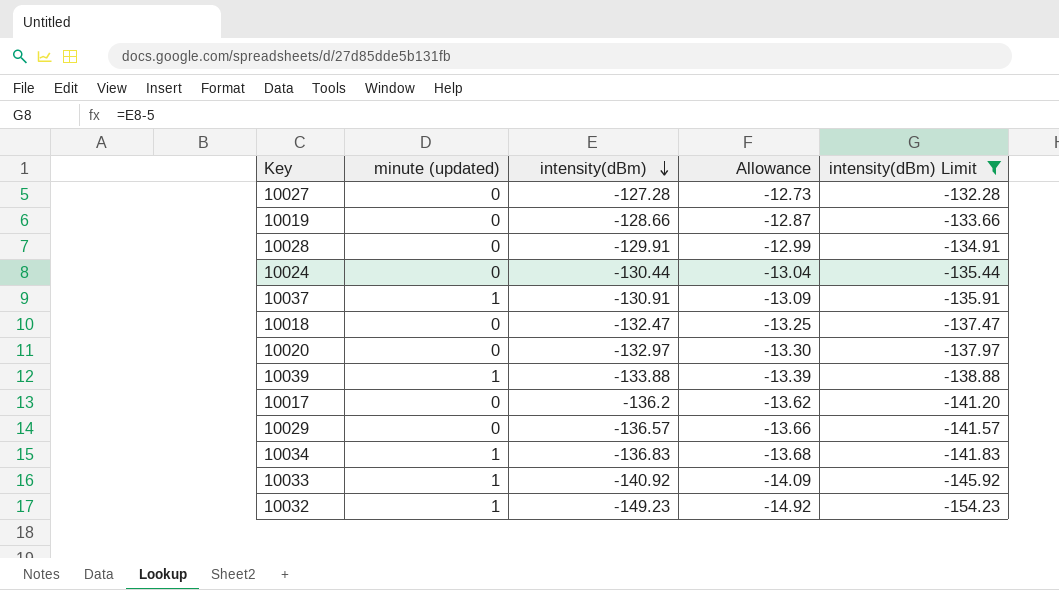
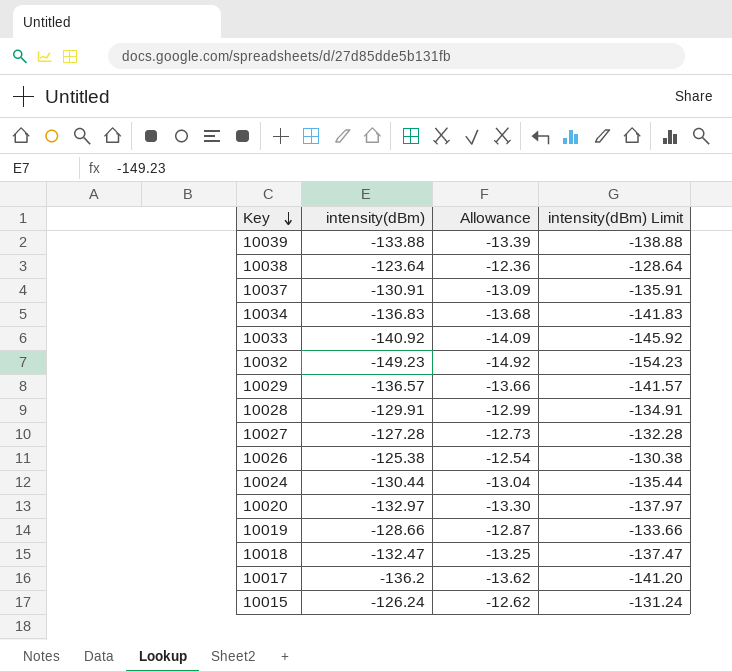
filter: intensity(dBm) Limit <= -132.28 -> none
row order: intensity(dBm) descending -> Key descending
column minute (updated) | position: 2 -> none

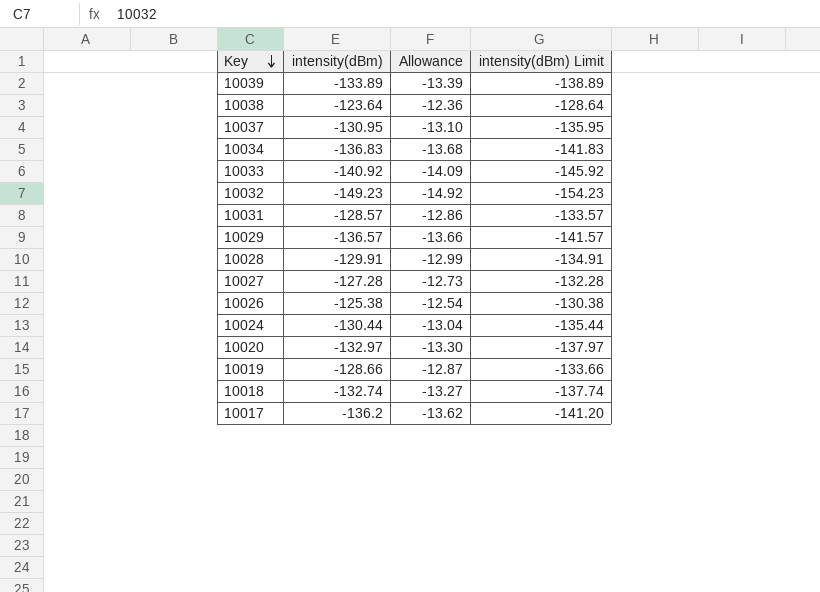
row 10015: -126.24 | -12.62 | -131.24 -> none
10039 | intensity(dBm): -133.88 -> -133.89
10039 | intensity(dBm) Limit: -138.88 -> -138.89
10037 | intensity(dBm): -130.91 -> -130.95
10037 | Allowance: -13.09 -> -13.10
10037 | intensity(dBm) Limit: -135.91 -> -135.95
row 10031: none -> -128.57 | -12.86 | -133.57
10018 | intensity(dBm): -132.47 -> -132.74
10018 | Allowance: -13.25 -> -13.27
10018 | intensity(dBm) Limit: -137.47 -> -137.74

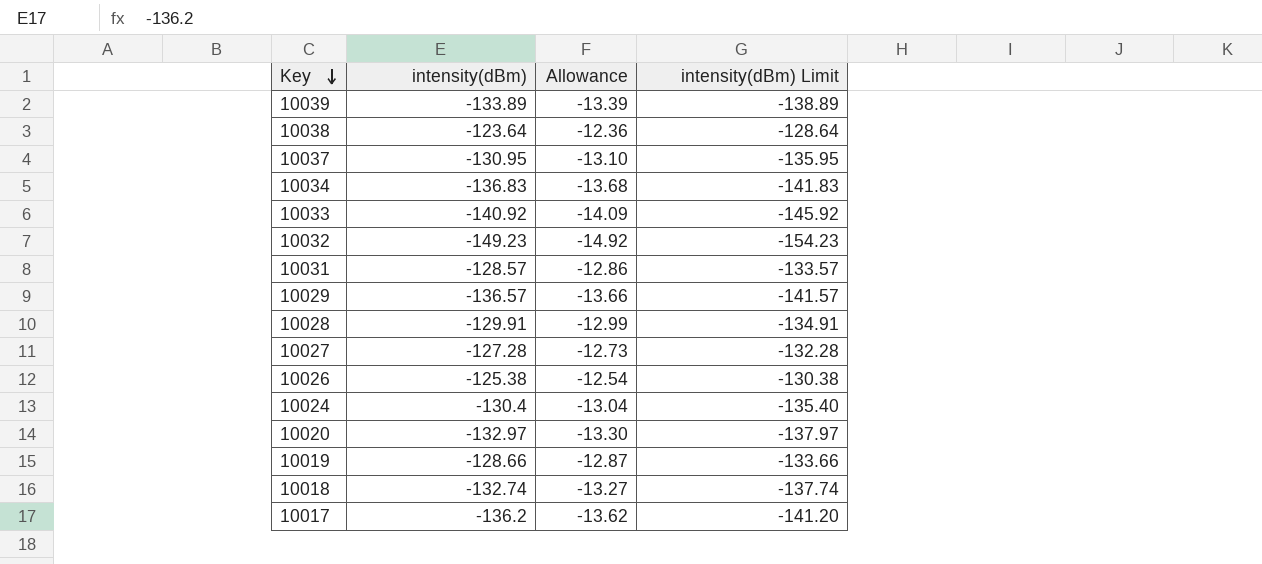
10024 | intensity(dBm): -130.44 -> -130.4
10024 | intensity(dBm) Limit: -135.44 -> -135.40

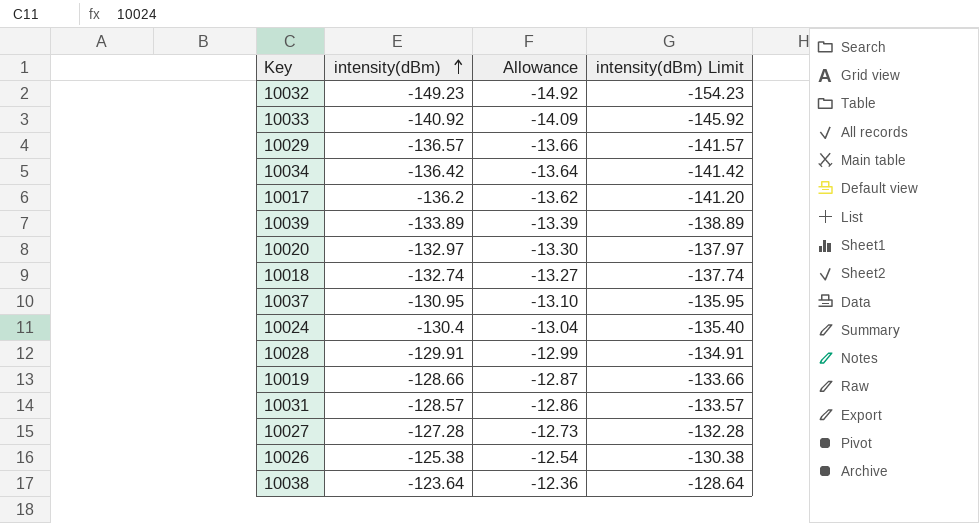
row order: Key descending -> intensity(dBm) ascending
10034 | intensity(dBm): -136.83 -> -136.42
10034 | Allowance: -13.68 -> -13.64
10034 | intensity(dBm) Limit: -141.83 -> -141.42

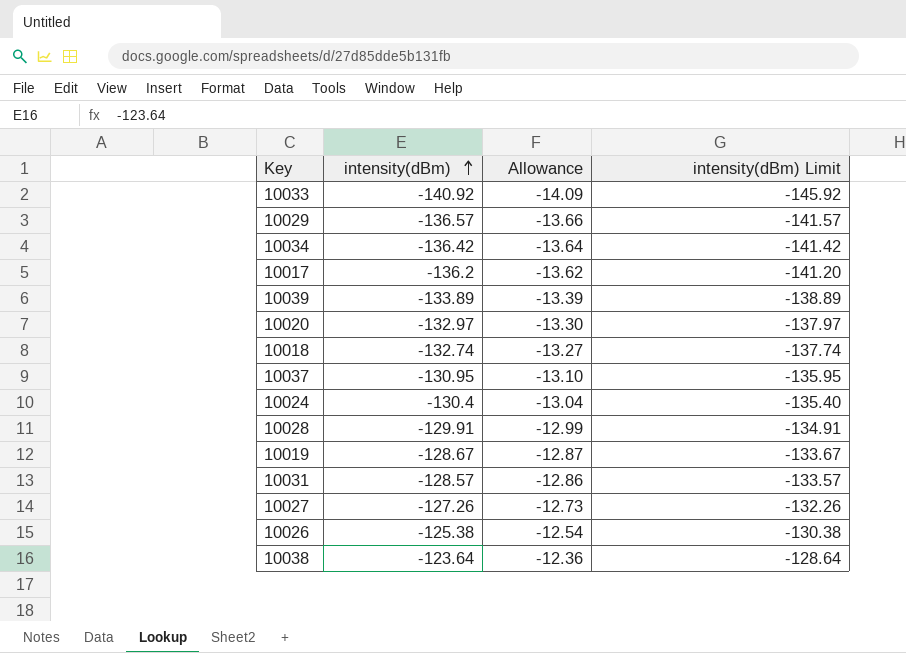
row 10032: -149.23 | -14.92 | -154.23 -> none
10019 | intensity(dBm): -128.66 -> -128.67
10019 | intensity(dBm) Limit: -133.66 -> -133.67
10027 | intensity(dBm): -127.28 -> -127.26
10027 | intensity(dBm) Limit: -132.28 -> -132.26

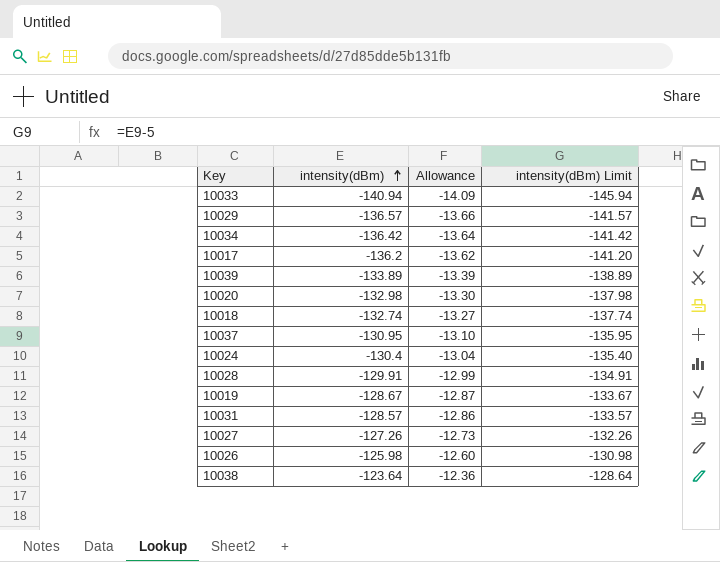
10033 | intensity(dBm): -140.92 -> -140.94
10033 | intensity(dBm) Limit: -145.92 -> -145.94
10020 | intensity(dBm): -132.97 -> -132.98
10020 | intensity(dBm) Limit: -137.97 -> -137.98
10026 | intensity(dBm): -125.38 -> -125.98
10026 | Allowance: -12.54 -> -12.60
10026 | intensity(dBm) Limit: -130.38 -> -130.98

